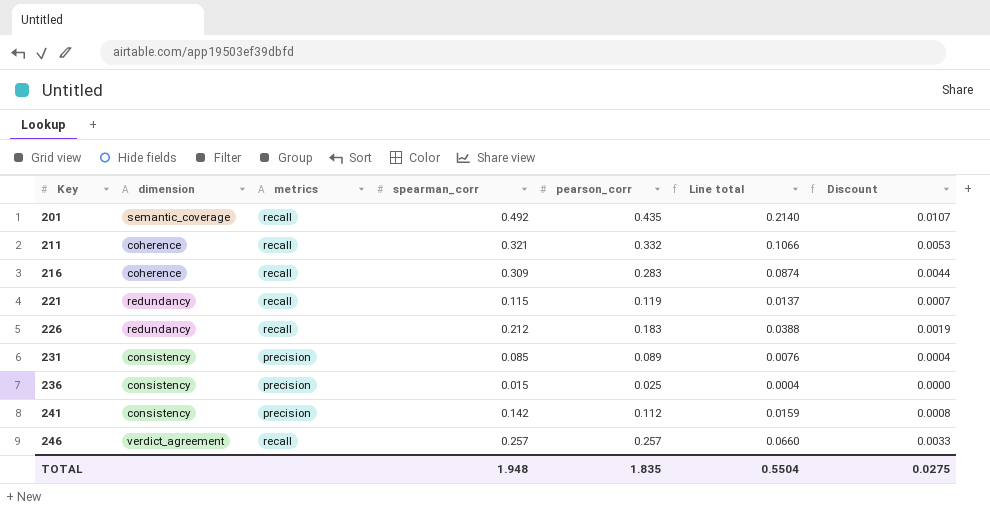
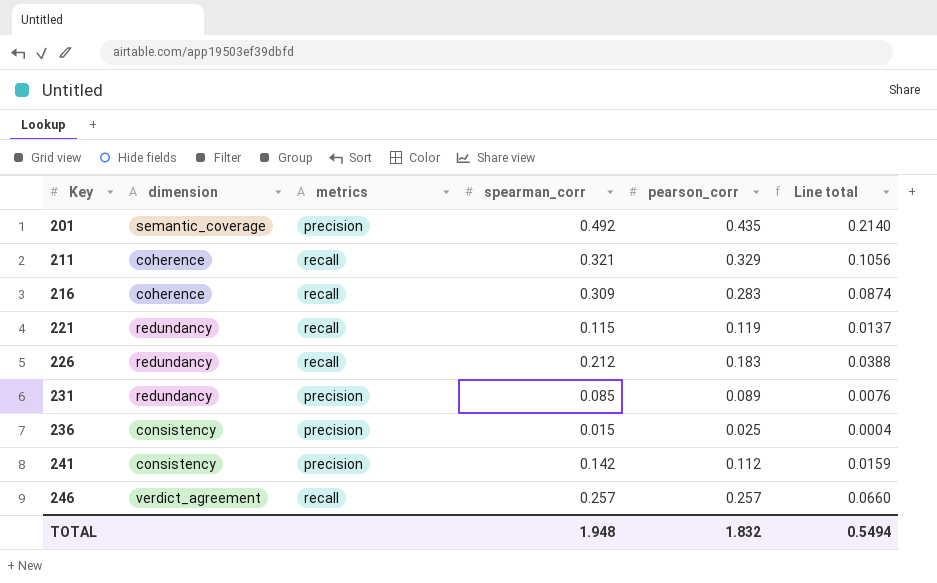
column Discount | formula: [Line total] * 0.05 -> none
201 | metrics: recall -> precision
211 | pearson_corr: 0.332 -> 0.329
211 | Line total: 0.1066 -> 0.1056
231 | dimension: consistency -> redundancy
TOTAL | pearson_corr: 1.835 -> 1.832
TOTAL | Line total: 0.5504 -> 0.5494

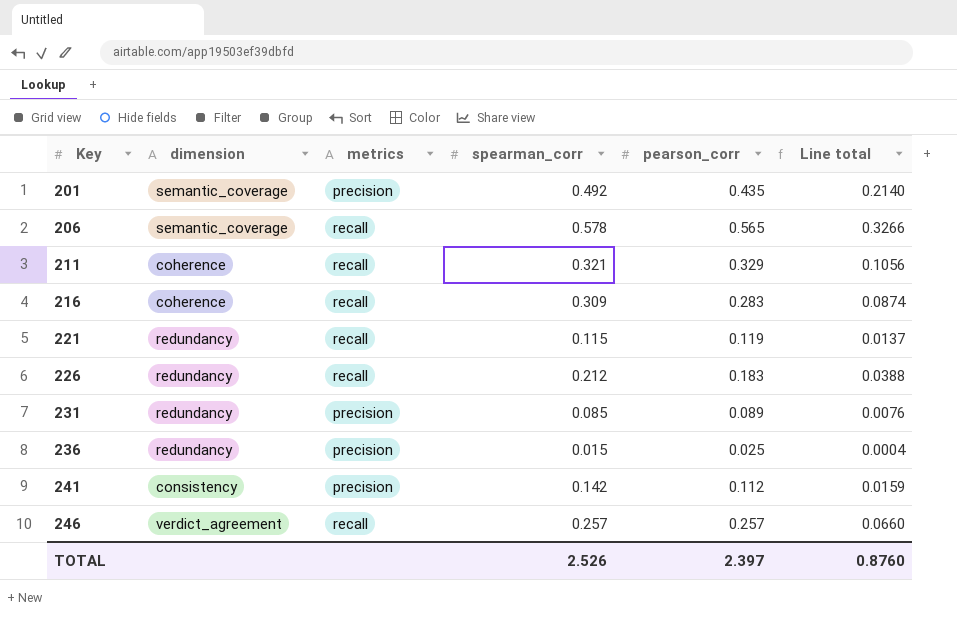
row 206: none -> semantic_coverage | recall | 0.578 | 0.565 | 0.3266
236 | dimension: consistency -> redundancy
TOTAL | spearman_corr: 1.948 -> 2.526
TOTAL | pearson_corr: 1.832 -> 2.397
TOTAL | Line total: 0.5494 -> 0.8760

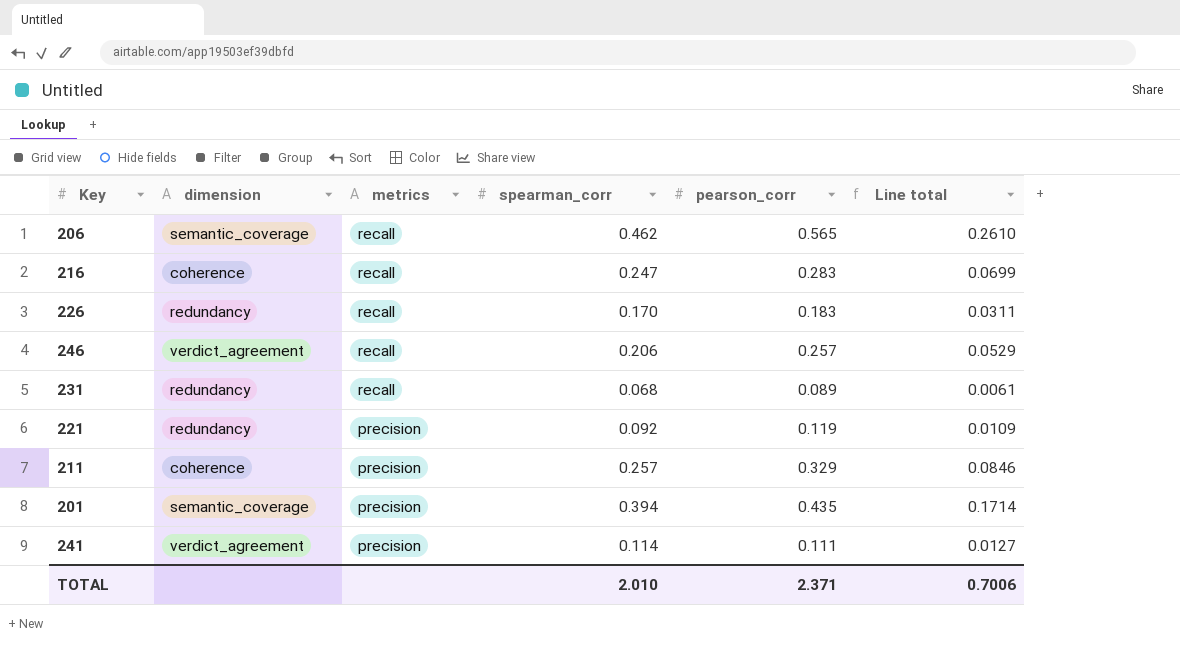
row order: Key ascending -> metrics descending
row 236: redundancy | precision | 0.015 | 0.025 | 0.0004 -> none
206 | spearman_corr: 0.578 -> 0.462
206 | Line total: 0.3266 -> 0.2610
216 | spearman_corr: 0.309 -> 0.247
216 | Line total: 0.0874 -> 0.0699
226 | spearman_corr: 0.212 -> 0.170
226 | Line total: 0.0388 -> 0.0311
246 | spearman_corr: 0.257 -> 0.206
246 | Line total: 0.0660 -> 0.0529
231 | metrics: precision -> recall
231 | spearman_corr: 0.085 -> 0.068
231 | Line total: 0.0076 -> 0.0061
221 | metrics: recall -> precision
221 | spearman_corr: 0.115 -> 0.092
221 | Line total: 0.0137 -> 0.0109
211 | metrics: recall -> precision
211 | spearman_corr: 0.321 -> 0.257
211 | Line total: 0.1056 -> 0.0846
201 | spearman_corr: 0.492 -> 0.394
201 | Line total: 0.2140 -> 0.1714
241 | dimension: consistency -> verdict_agreement
241 | spearman_corr: 0.142 -> 0.114
241 | pearson_corr: 0.112 -> 0.111
241 | Line total: 0.0159 -> 0.0127
TOTAL | spearman_corr: 2.526 -> 2.010
TOTAL | pearson_corr: 2.397 -> 2.371
TOTAL | Line total: 0.8760 -> 0.7006

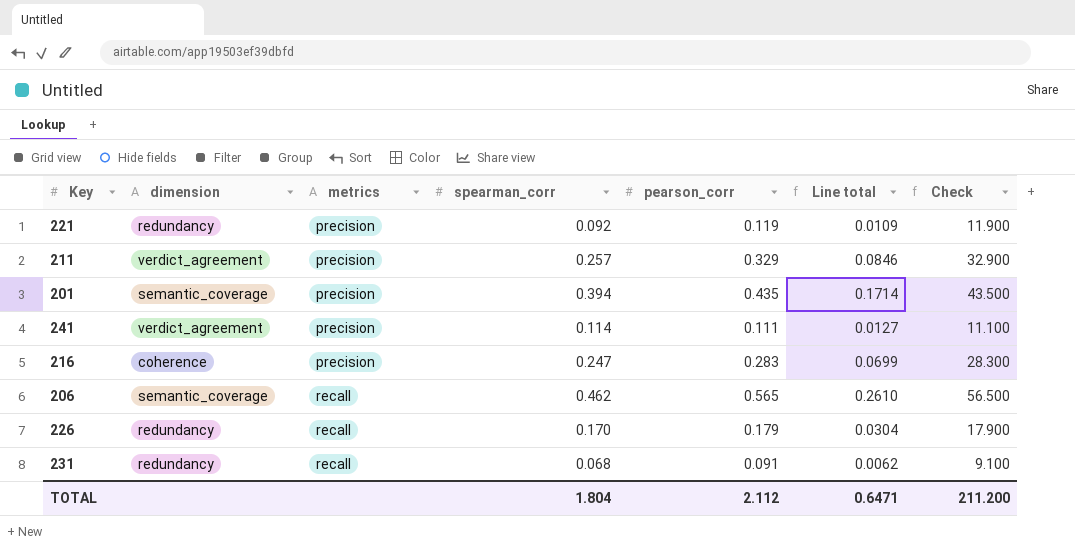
row order: metrics descending -> metrics ascending
column Check | formula: none -> [pearson_corr] * 100
row 246: verdict_agreement | recall | 0.206 | 0.257 | 0.0529 -> none
211 | dimension: coherence -> verdict_agreement
216 | metrics: recall -> precision
226 | pearson_corr: 0.183 -> 0.179
226 | Line total: 0.0311 -> 0.0304
231 | pearson_corr: 0.089 -> 0.091
231 | Line total: 0.0061 -> 0.0062
TOTAL | spearman_corr: 2.010 -> 1.804
TOTAL | pearson_corr: 2.371 -> 2.112
TOTAL | Line total: 0.7006 -> 0.6471

